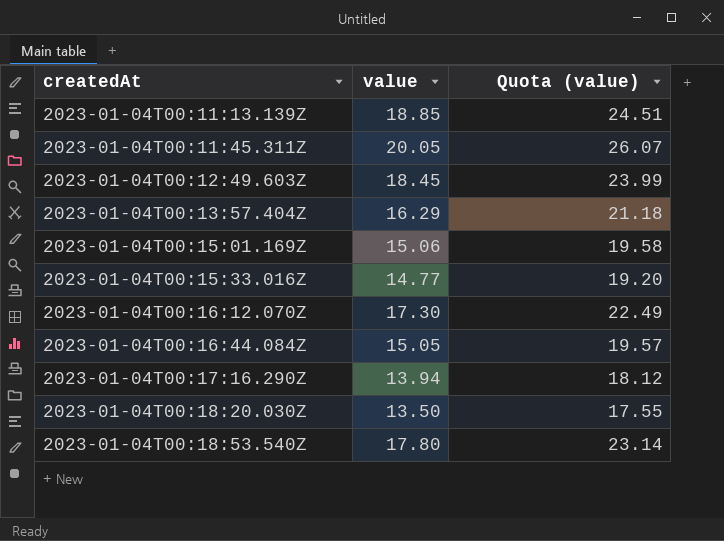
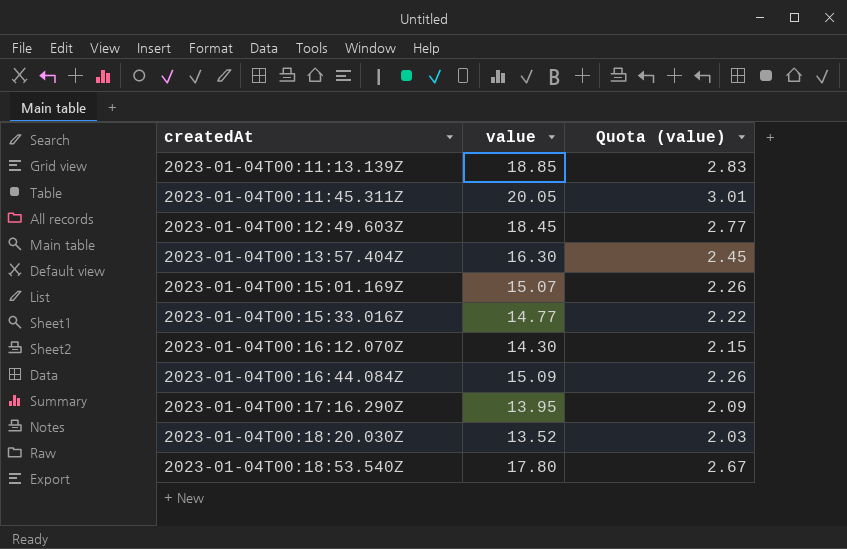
column Quota (value) | formula: [value] * 1.3 -> [value] * 0.15
2023-01-04T00:13:57.404Z | value: 16.29 -> 16.30
2023-01-04T00:15:01.169Z | value: 15.06 -> 15.07
2023-01-04T00:16:12.070Z | value: 17.30 -> 14.30
2023-01-04T00:16:44.084Z | value: 15.05 -> 15.09
2023-01-04T00:17:16.290Z | value: 13.94 -> 13.95
2023-01-04T00:18:20.030Z | value: 13.50 -> 13.52

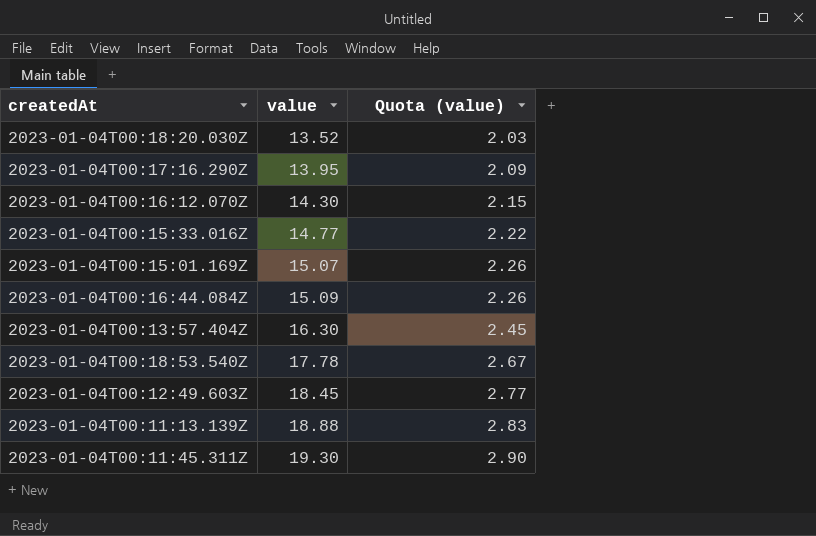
row order: createdAt ascending -> value ascending
2023-01-04T00:18:53.540Z | value: 17.80 -> 17.78
2023-01-04T00:11:13.139Z | value: 18.85 -> 18.88
2023-01-04T00:11:45.311Z | value: 20.05 -> 19.30
2023-01-04T00:11:45.311Z | Quota (value): 3.01 -> 2.90

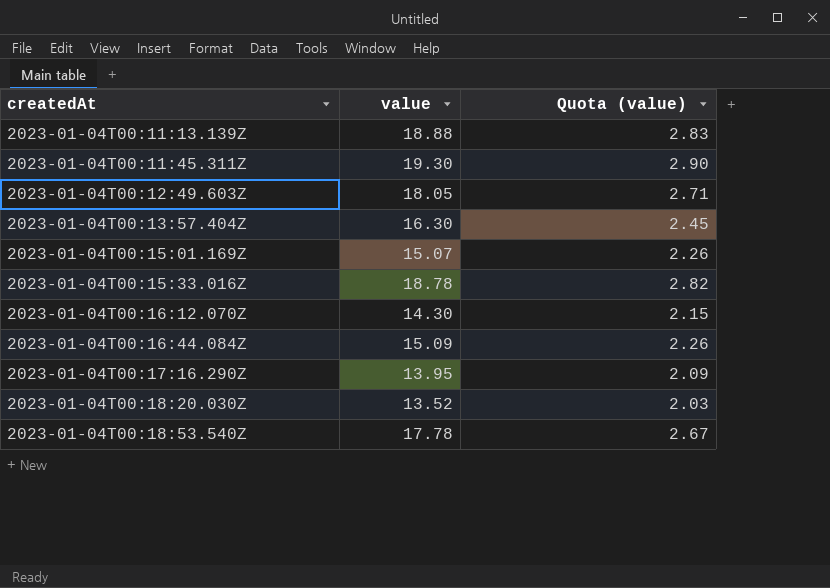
row order: value ascending -> createdAt ascending
2023-01-04T00:12:49.603Z | value: 18.45 -> 18.05
2023-01-04T00:12:49.603Z | Quota (value): 2.77 -> 2.71
2023-01-04T00:15:33.016Z | value: 14.77 -> 18.78
2023-01-04T00:15:33.016Z | Quota (value): 2.22 -> 2.82

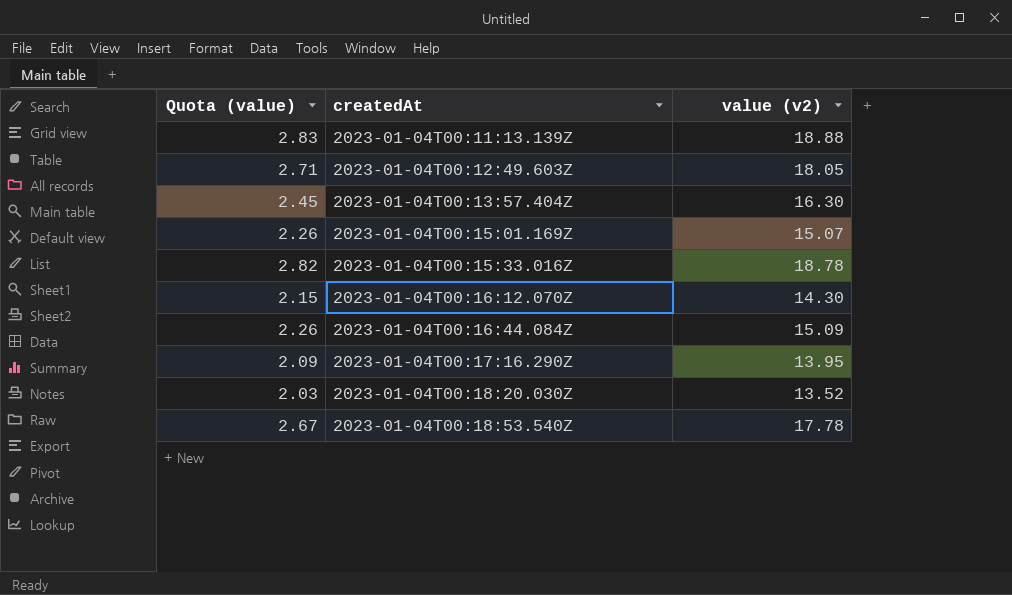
column Quota (value) | position: 3 -> 1
column name: value -> value (v2)
row 2023-01-04T00:11:45.311Z: 19.30 | 2.90 -> none

